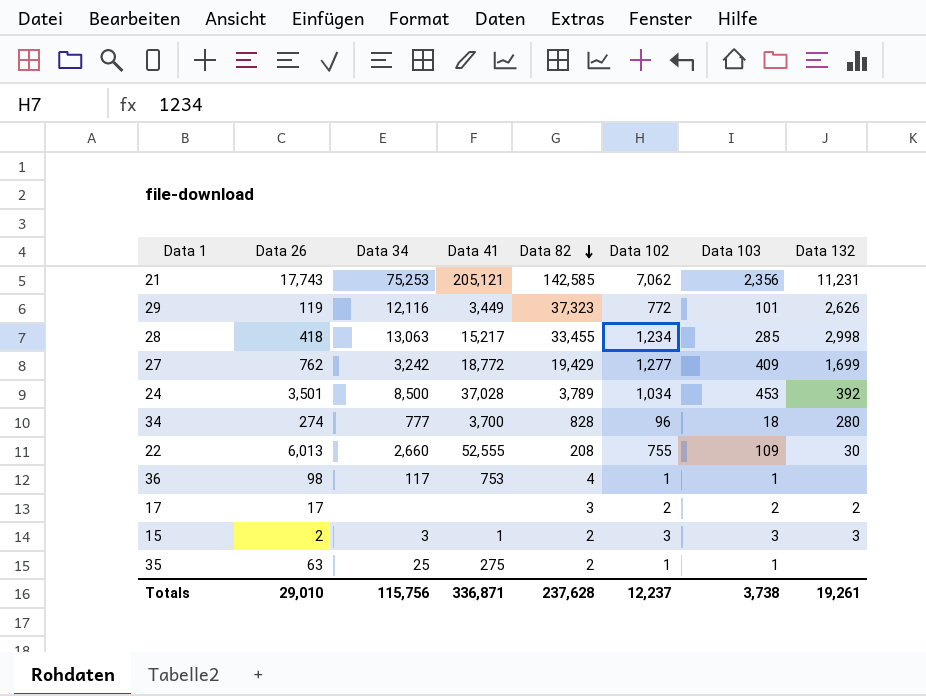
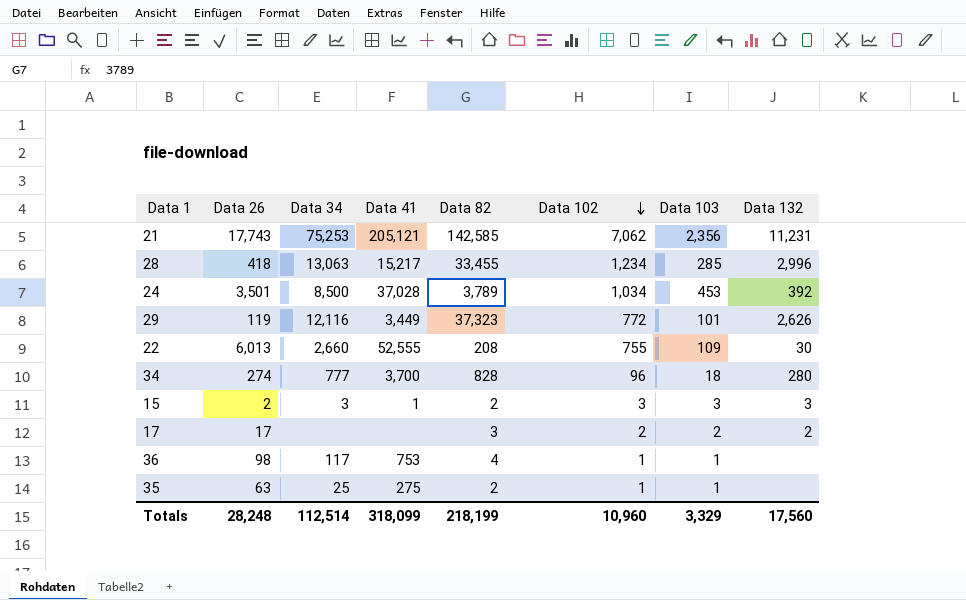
row order: Data 82 descending -> Data 102 descending
row 27: 762 | 3,242 | 18,772 | 19,429 | 1,277 | 409 | 1,699 -> none
28 | Data 132: 2,998 -> 2,996
Totals | Data 26: 29,010 -> 28,248
Totals | Data 34: 115,756 -> 112,514
Totals | Data 41: 336,871 -> 318,099
Totals | Data 82: 237,628 -> 218,199
Totals | Data 102: 12,237 -> 10,960
Totals | Data 103: 3,738 -> 3,329
Totals | Data 132: 19,261 -> 17,560

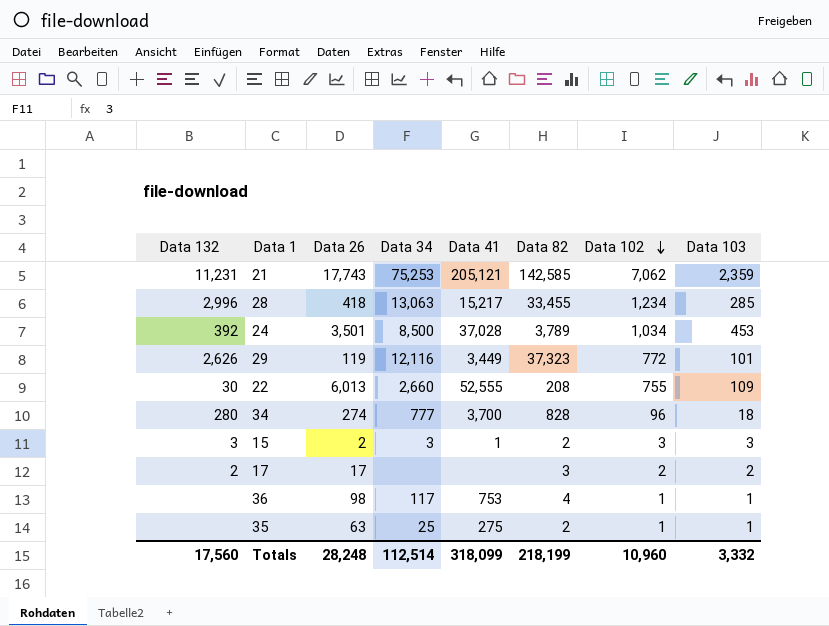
column Data 132 | position: 8 -> 1
21 | Data 103: 2,356 -> 2,359
Totals | Data 103: 3,329 -> 3,332

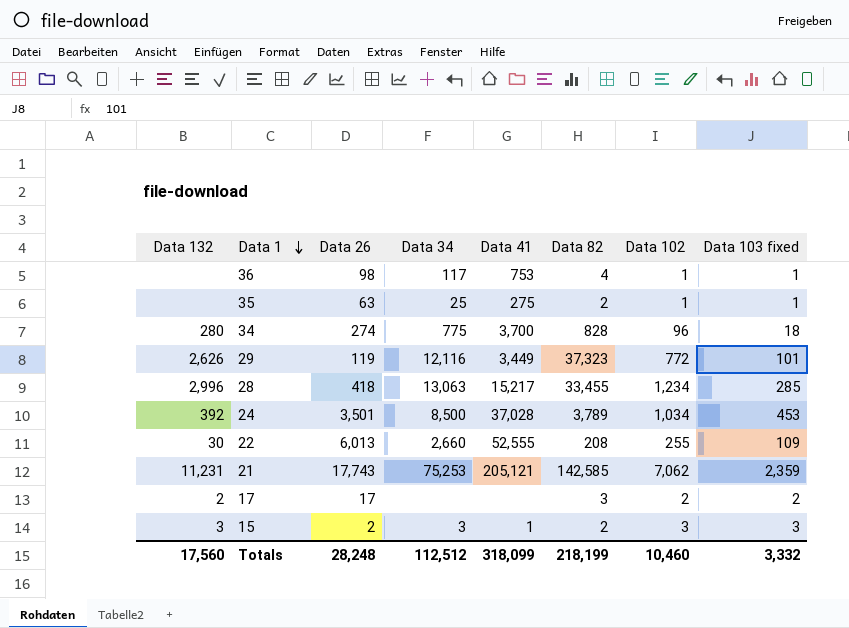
row order: Data 102 descending -> Data 1 descending
column name: Data 103 -> Data 103 fixed
34 | Data 34: 777 -> 775
22 | Data 102: 755 -> 255
Totals | Data 34: 112,514 -> 112,512
Totals | Data 102: 10,960 -> 10,460

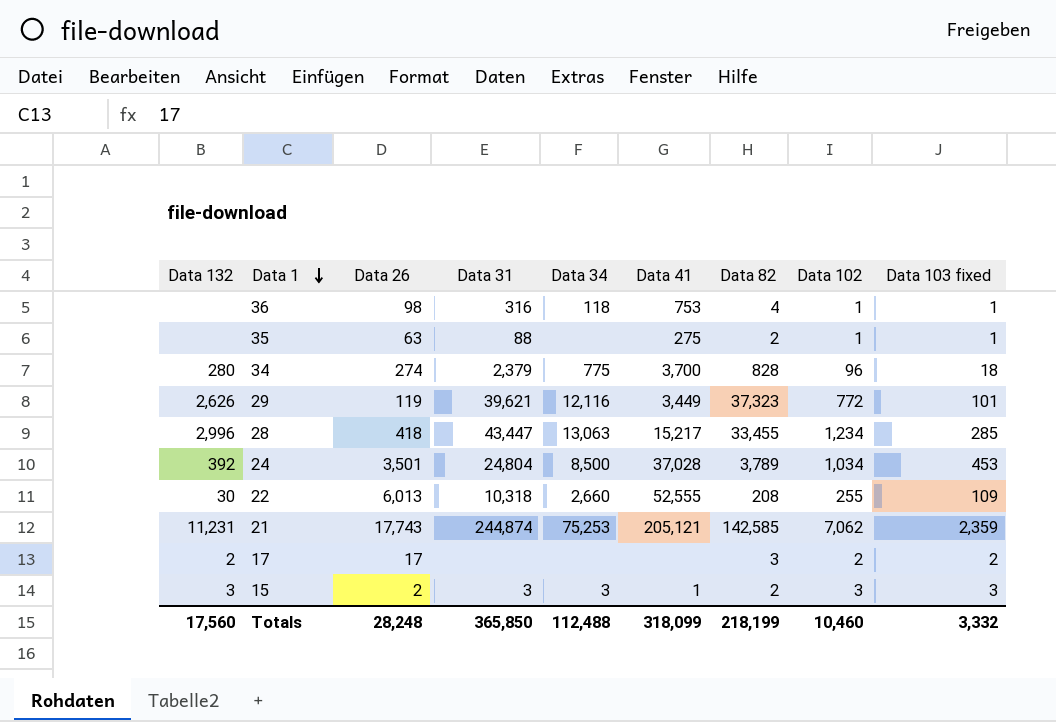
column Data 31 | position: none -> 4
36 | Data 34: 117 -> 118
35 | Data 34: 25 -> none
Totals | Data 34: 112,512 -> 112,488

